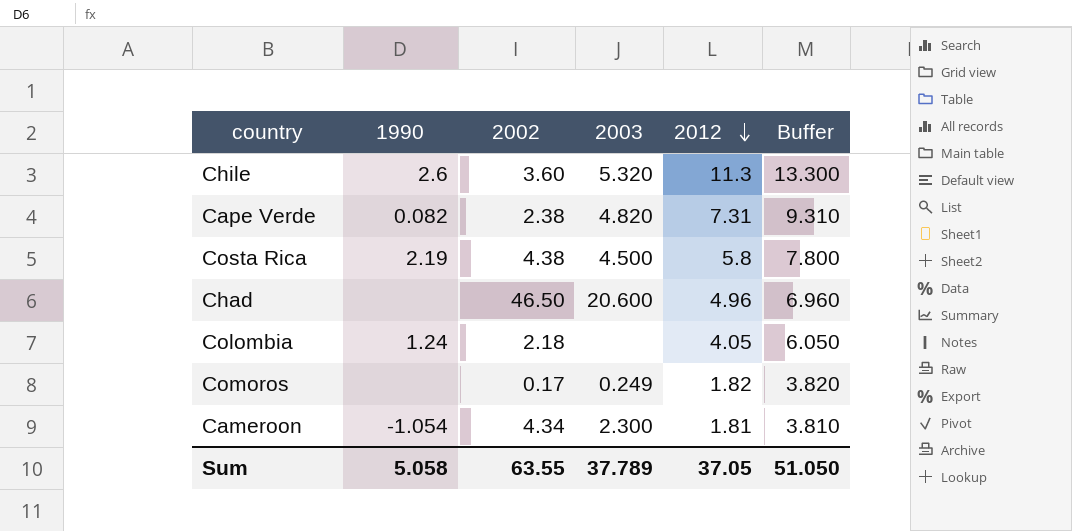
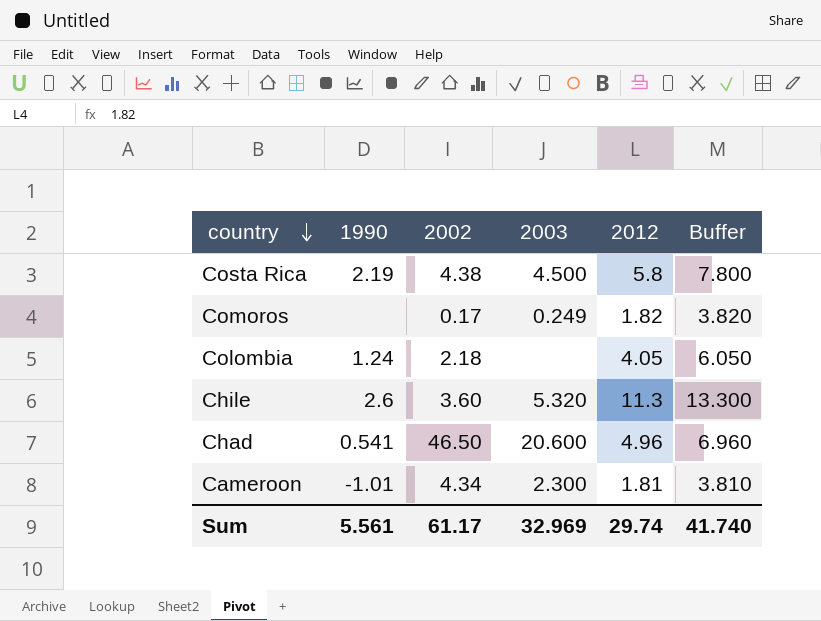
row order: 2012 descending -> country descending
row Cape Verde: 0.082 | 2.38 | 4.820 | 7.31 | 9.310 -> none
Chad | 1990: none -> 0.541
Cameroon | 1990: -1.054 -> -1.01
Sum | 1990: 5.058 -> 5.561
Sum | 2002: 63.55 -> 61.17
Sum | 2003: 37.789 -> 32.969
Sum | 2012: 37.05 -> 29.74
Sum | Buffer: 51.050 -> 41.740

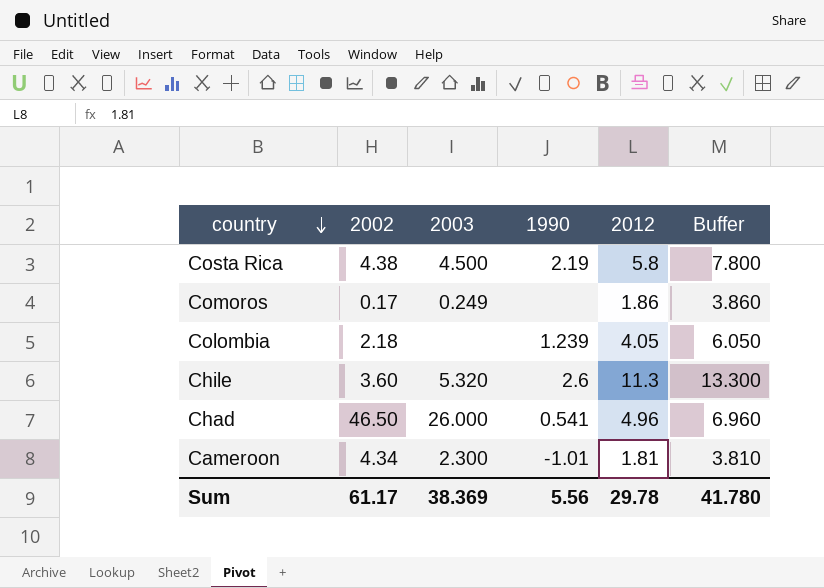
column 1990 | position: 2 -> 4
Comoros | 2012: 1.82 -> 1.86
Comoros | Buffer: 3.820 -> 3.860
Colombia | 1990: 1.24 -> 1.239
Chad | 2003: 20.600 -> 26.000
Sum | 2003: 32.969 -> 38.369
Sum | 1990: 5.561 -> 5.56
Sum | 2012: 29.74 -> 29.78
Sum | Buffer: 41.740 -> 41.780

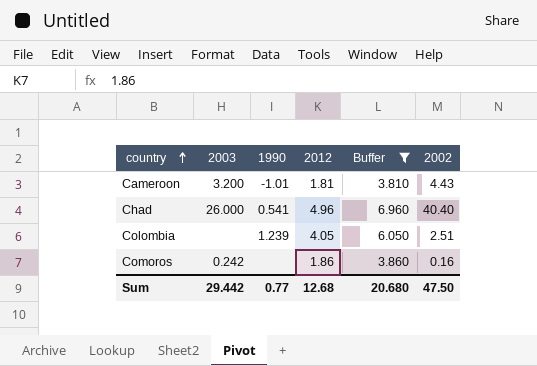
filter: none -> Buffer <= 6.960
row order: country descending -> country ascending
column 2002 | position: 2 -> 6
Cameroon | 2003: 2.300 -> 3.200
Cameroon | 2002: 4.34 -> 4.43
Chad | 2002: 46.50 -> 40.40
Colombia | 2002: 2.18 -> 2.51
Comoros | 2003: 0.249 -> 0.242
Comoros | 2002: 0.17 -> 0.16
Sum | 2003: 38.369 -> 29.442
Sum | 1990: 5.56 -> 0.77
Sum | 2012: 29.78 -> 12.68
Sum | Buffer: 41.780 -> 20.680
Sum | 2002: 61.17 -> 47.50

